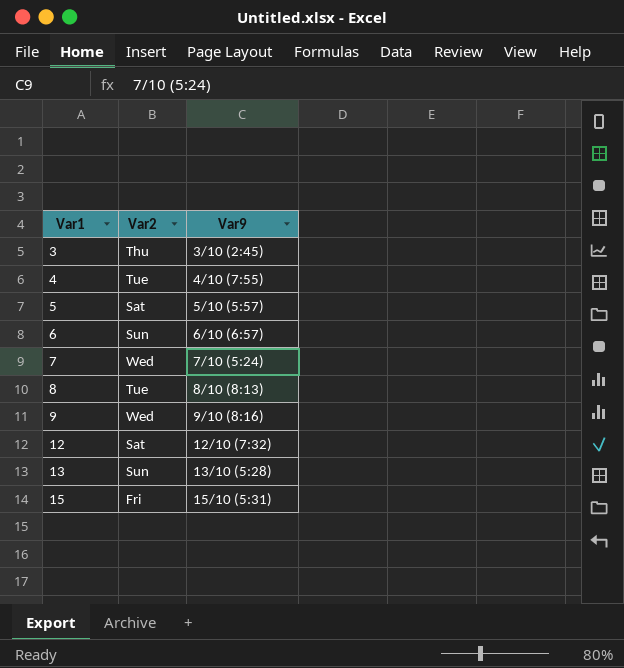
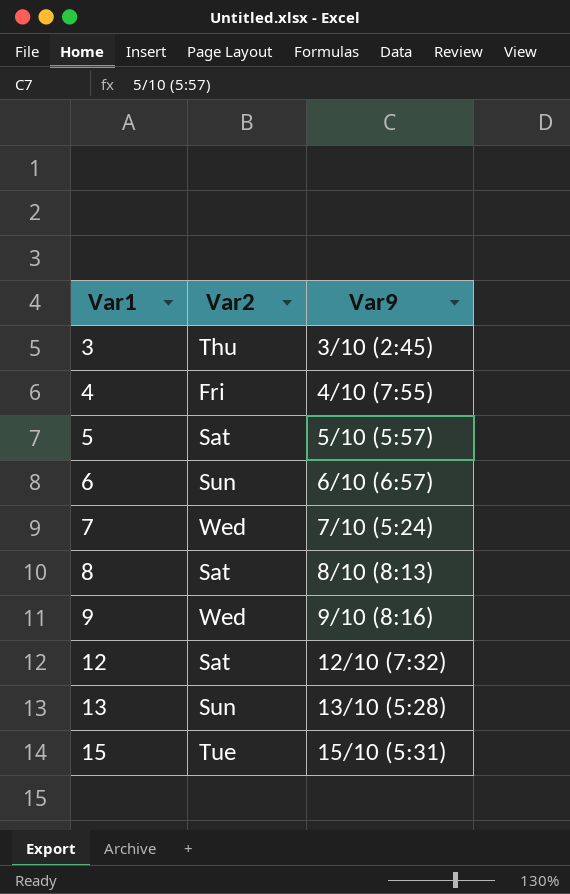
4 | Var2: Tue -> Fri
8 | Var2: Tue -> Sat
15 | Var2: Fri -> Tue

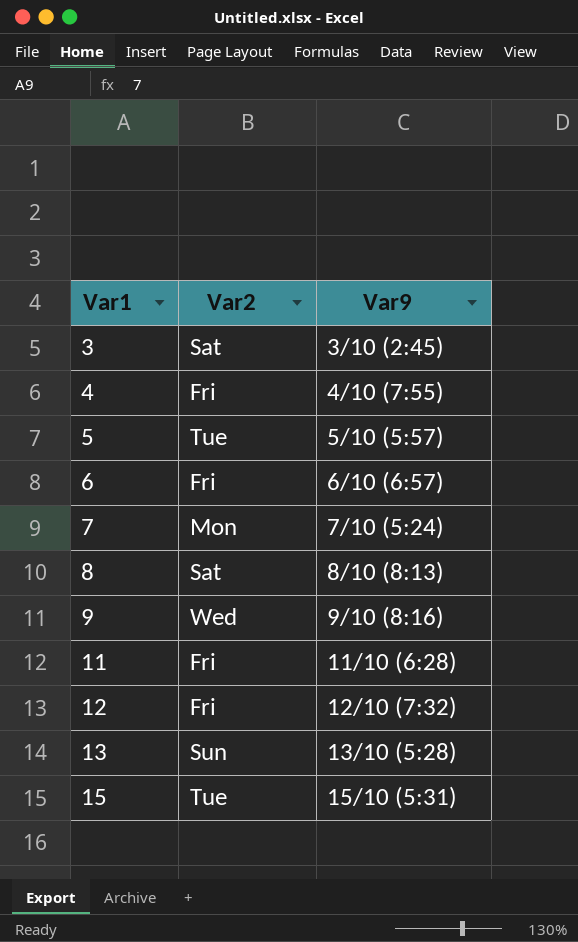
3 | Var2: Thu -> Sat
5 | Var2: Sat -> Tue
6 | Var2: Sun -> Fri
7 | Var2: Wed -> Mon
row 11: none -> Fri | 11/10 (6:28)
12 | Var2: Sat -> Fri

